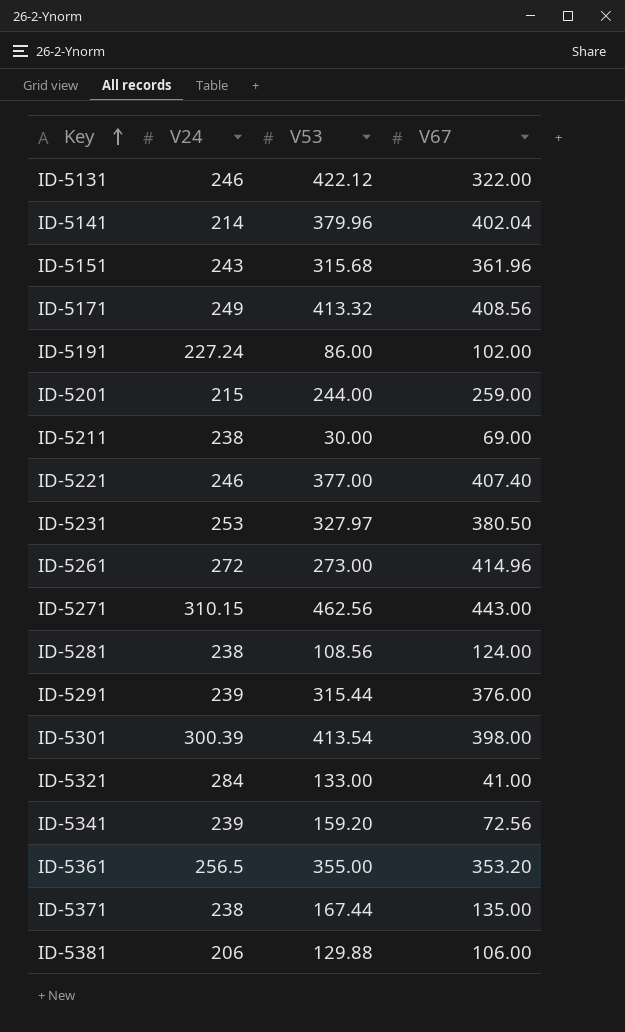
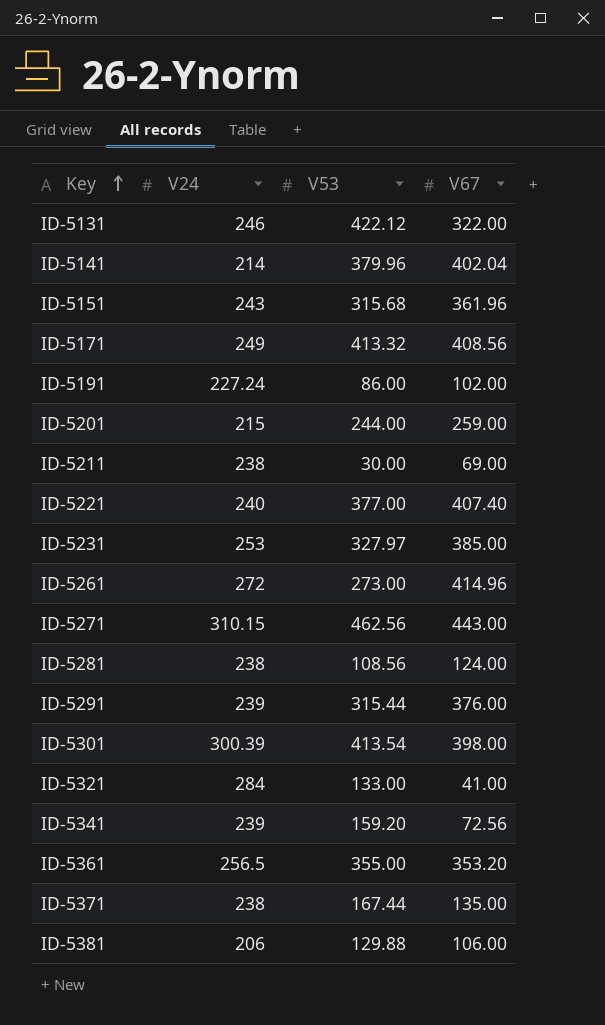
ID-5221 | V24: 246 -> 240
ID-5231 | V67: 380.50 -> 385.00

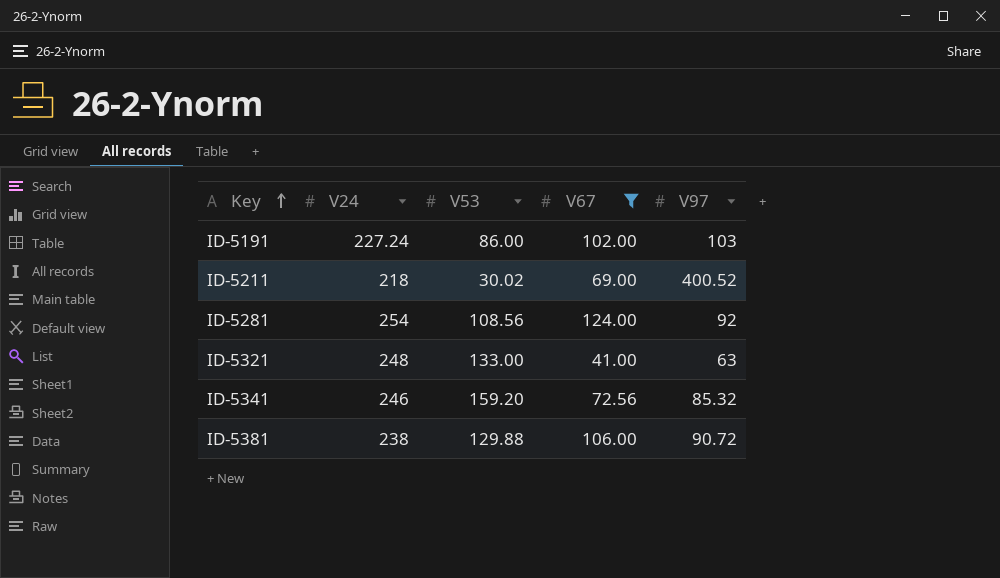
filter: none -> V67 <= 124.00
column V97 | position: none -> 5
ID-5211 | V24: 238 -> 218
ID-5211 | V53: 30.00 -> 30.02
ID-5281 | V24: 238 -> 254
ID-5321 | V24: 284 -> 248
ID-5341 | V24: 239 -> 246
ID-5381 | V24: 206 -> 238

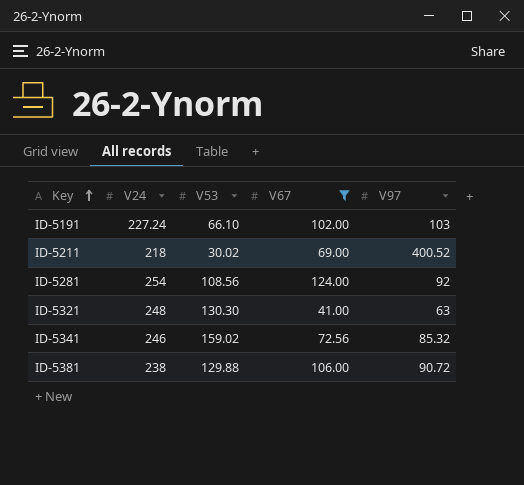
ID-5191 | V53: 86.00 -> 66.10
ID-5321 | V53: 133.00 -> 130.30
ID-5341 | V53: 159.20 -> 159.02

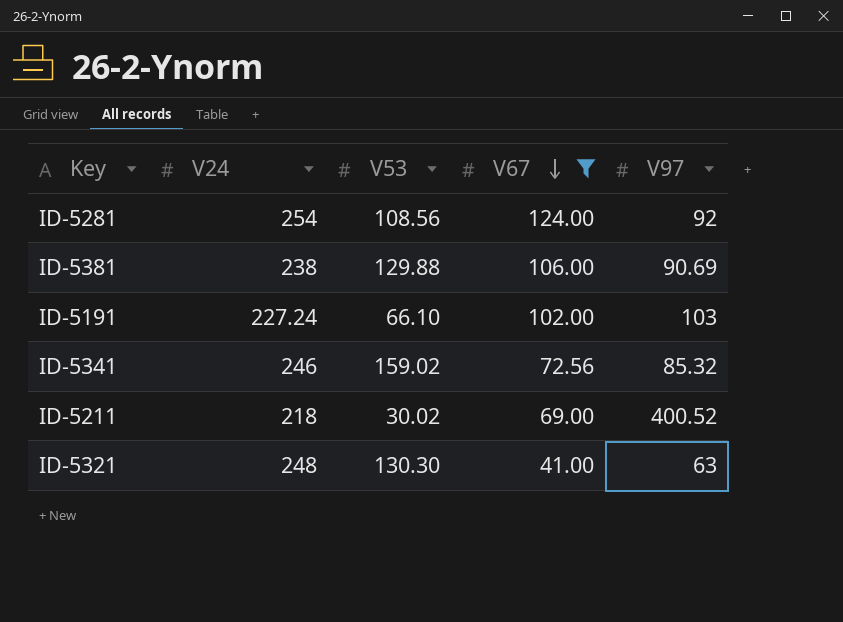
row order: Key ascending -> V67 descending
ID-5381 | V97: 90.72 -> 90.69

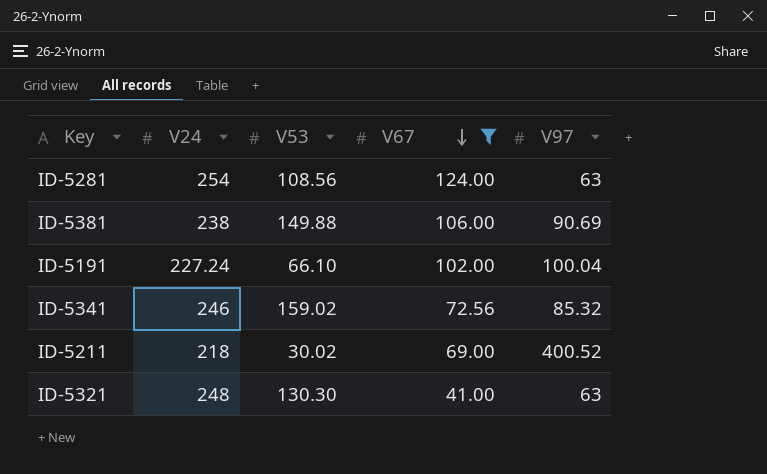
ID-5281 | V97: 92 -> 63
ID-5381 | V53: 129.88 -> 149.88
ID-5191 | V97: 103 -> 100.04

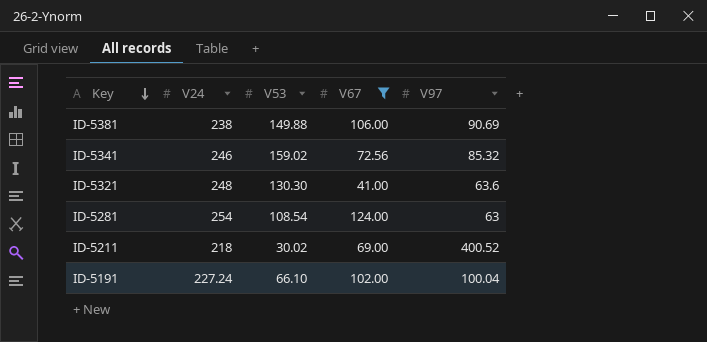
row order: V67 descending -> Key descending
ID-5321 | V97: 63 -> 63.6
ID-5281 | V53: 108.56 -> 108.54

